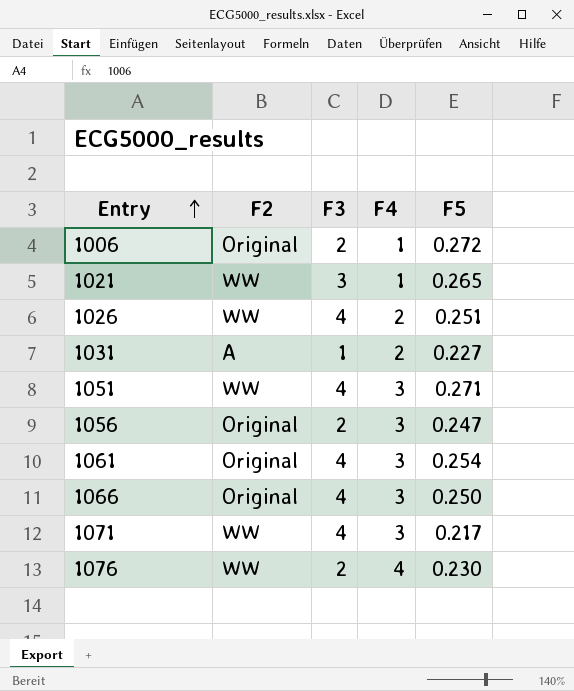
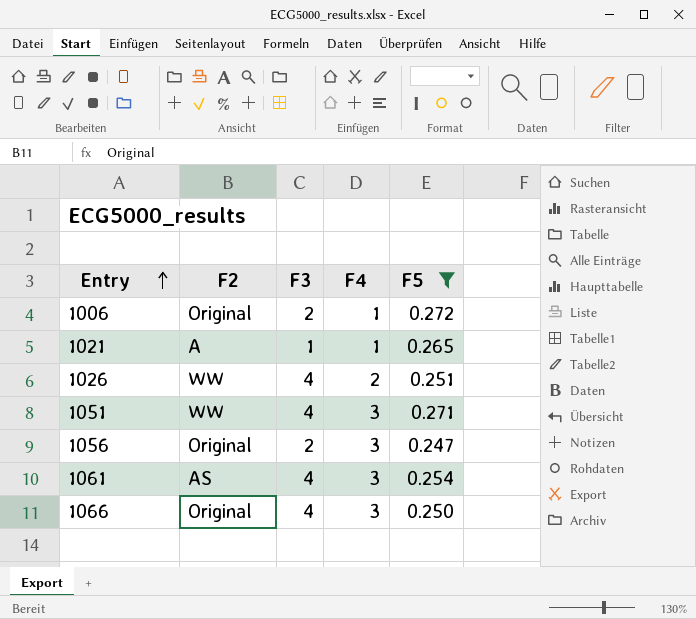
filter: none -> F5 >= 0.247
1021 | F2: WW -> A
1021 | F3: 3 -> 1
1061 | F2: Original -> AS

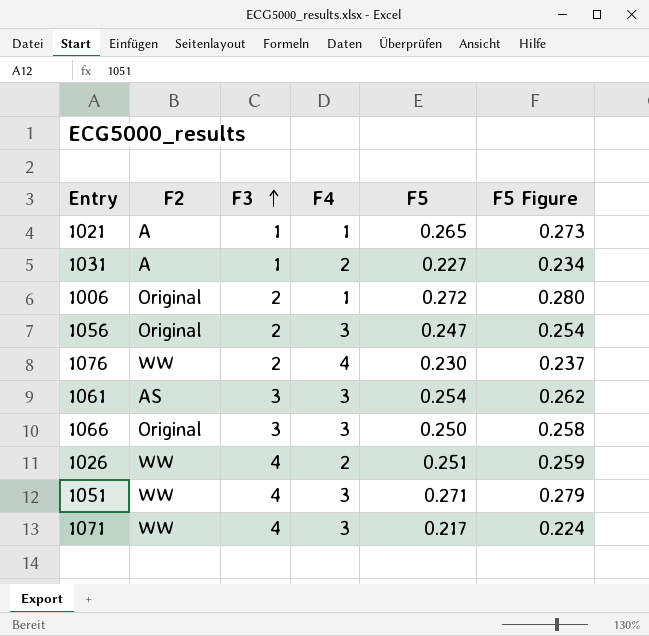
filter: F5 >= 0.247 -> none
row order: Entry ascending -> F3 ascending
column F5 Figure | formula: none -> [F5] * 1.03
1061 | F3: 4 -> 3
1066 | F3: 4 -> 3

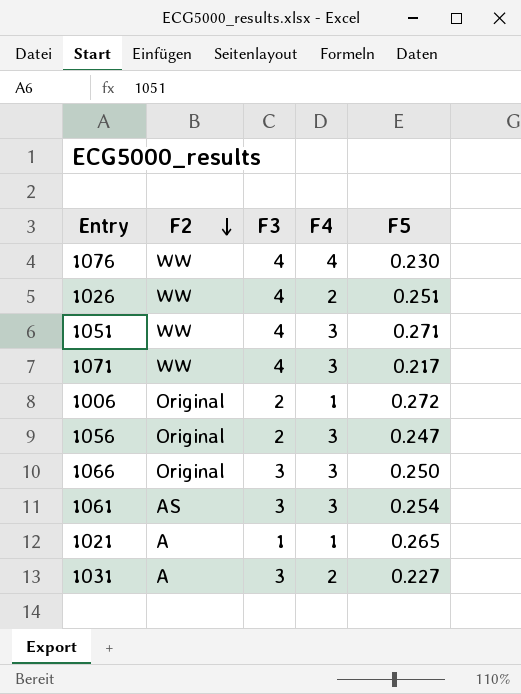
row order: F3 ascending -> F2 descending
column F5 Figure | formula: [F5] * 1.03 -> none
1076 | F3: 2 -> 4
1031 | F3: 1 -> 3

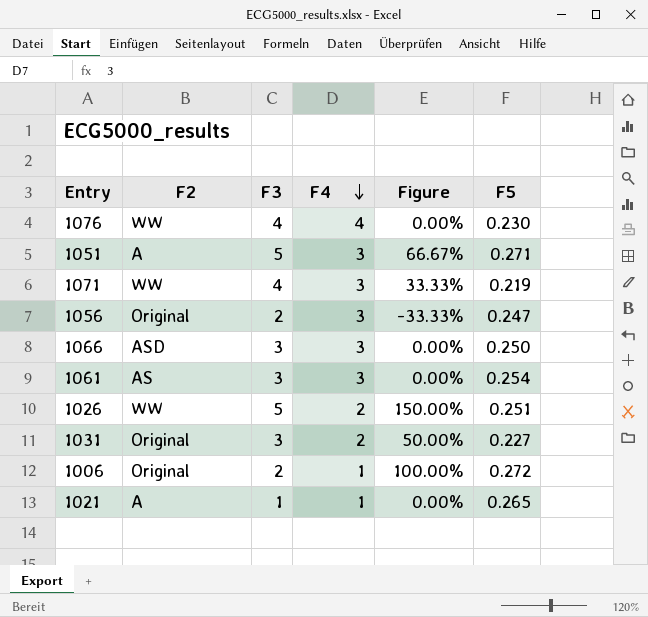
row order: F2 descending -> F4 descending
column Figure | formula: none -> ([F3] - [F4]) / [F4]
1051 | F2: WW -> A
1051 | F3: 4 -> 5
1071 | F5: 0.217 -> 0.219
1066 | F2: Original -> ASD
1026 | F3: 4 -> 5
1031 | F2: A -> Original

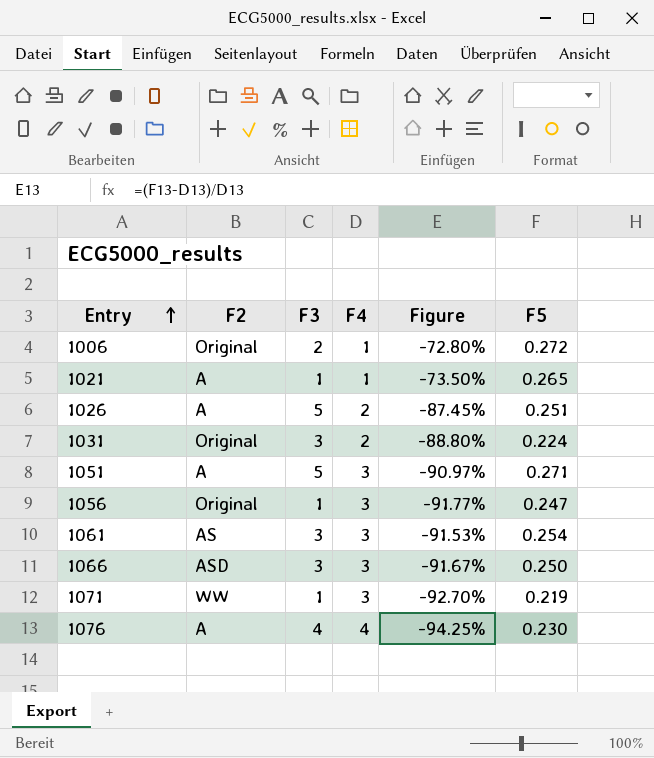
row order: F4 descending -> Entry ascending
column Figure | formula: ([F3] - [F4]) / [F4] -> ([F5] - [F4]) / [F4]
1026 | F2: WW -> A
1031 | F5: 0.227 -> 0.224
1056 | F3: 2 -> 1
1071 | F3: 4 -> 1
1076 | F2: WW -> A

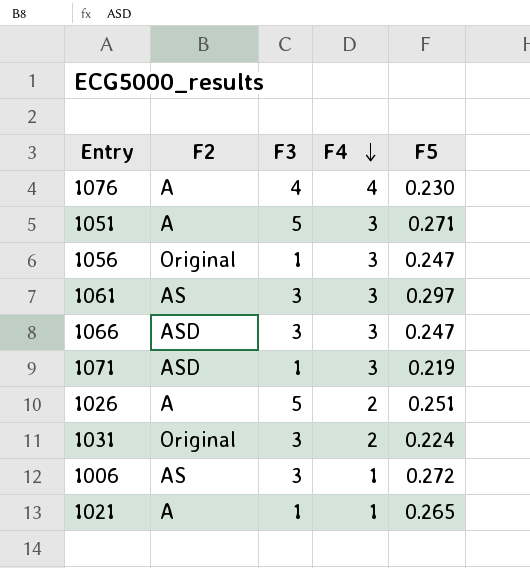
row order: Entry ascending -> F4 descending
column Figure | formula: ([F5] - [F4]) / [F4] -> none
1061 | F5: 0.254 -> 0.297
1066 | F5: 0.250 -> 0.247
1071 | F2: WW -> ASD
1006 | F2: Original -> AS
1006 | F3: 2 -> 3

